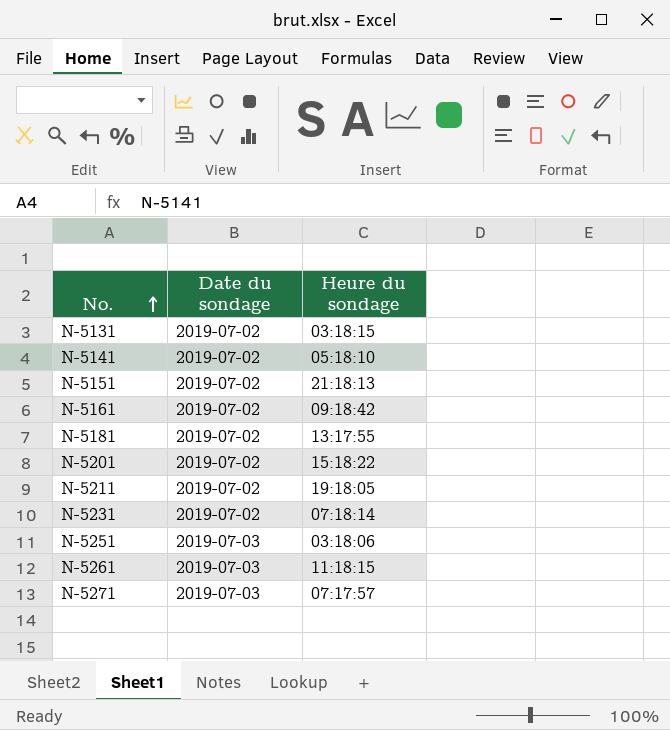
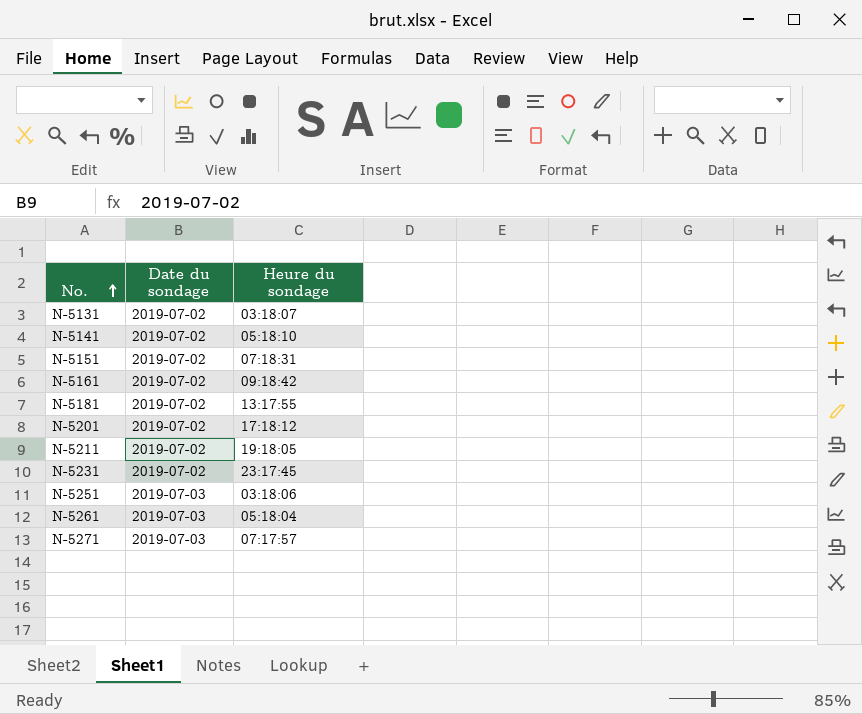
N-5131 | Heure du sondage: 03:18:15 -> 03:18:07
N-5151 | Heure du sondage: 21:18:13 -> 07:18:31
N-5201 | Heure du sondage: 15:18:22 -> 17:18:12
N-5231 | Heure du sondage: 07:18:14 -> 23:17:45
N-5261 | Heure du sondage: 11:18:15 -> 05:18:04

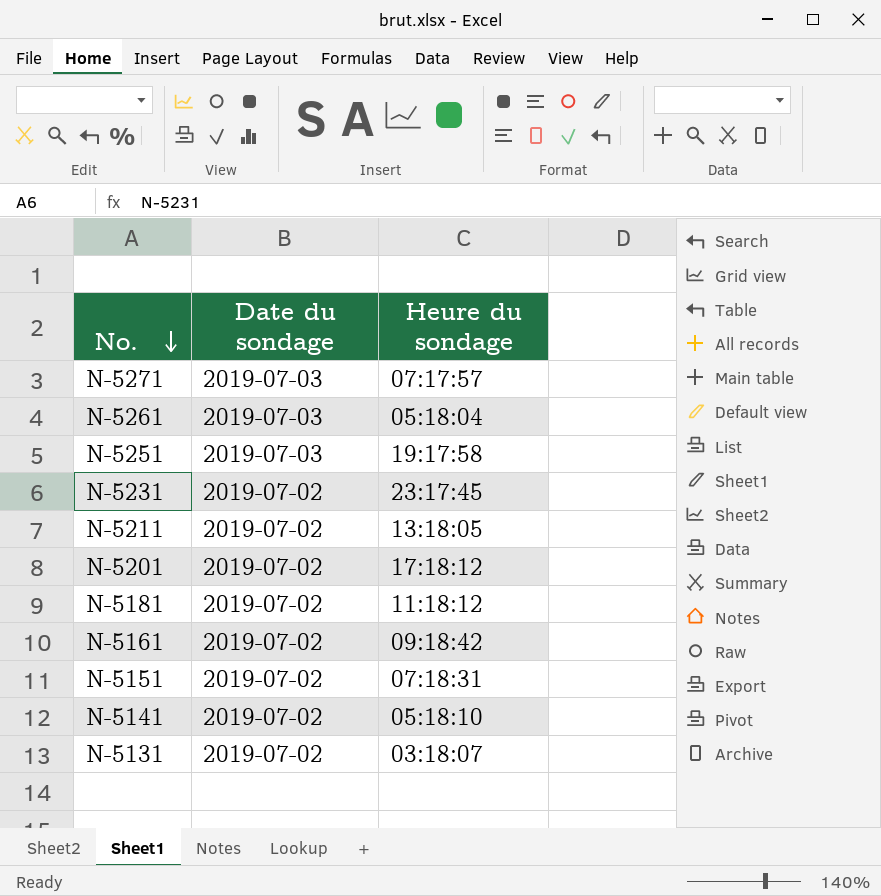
row order: No. ascending -> No. descending
N-5251 | Heure du sondage: 03:18:06 -> 19:17:58
N-5211 | Heure du sondage: 19:18:05 -> 13:18:05
N-5181 | Heure du sondage: 13:17:55 -> 11:18:12

